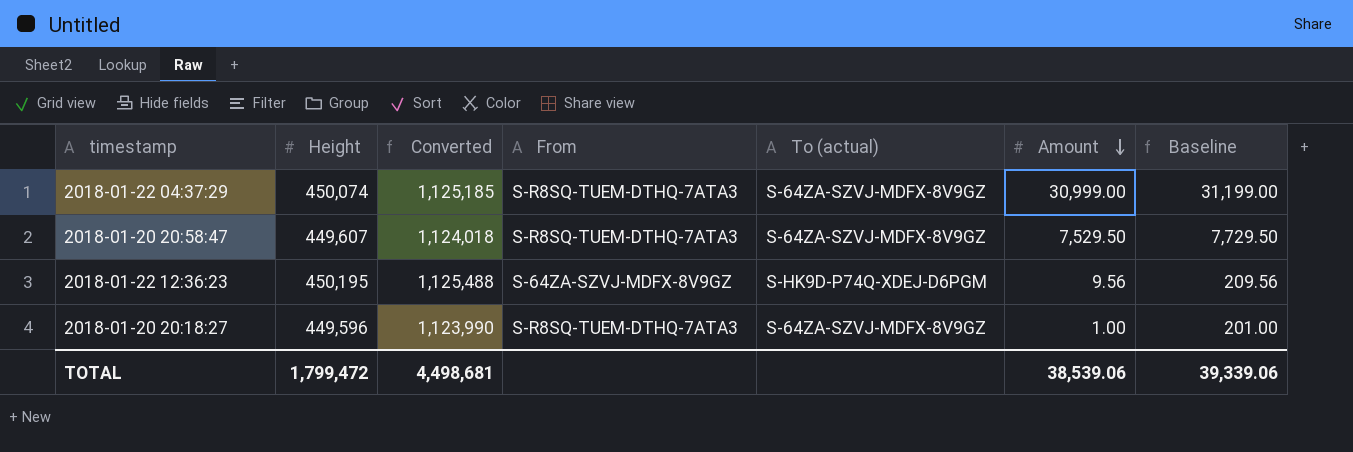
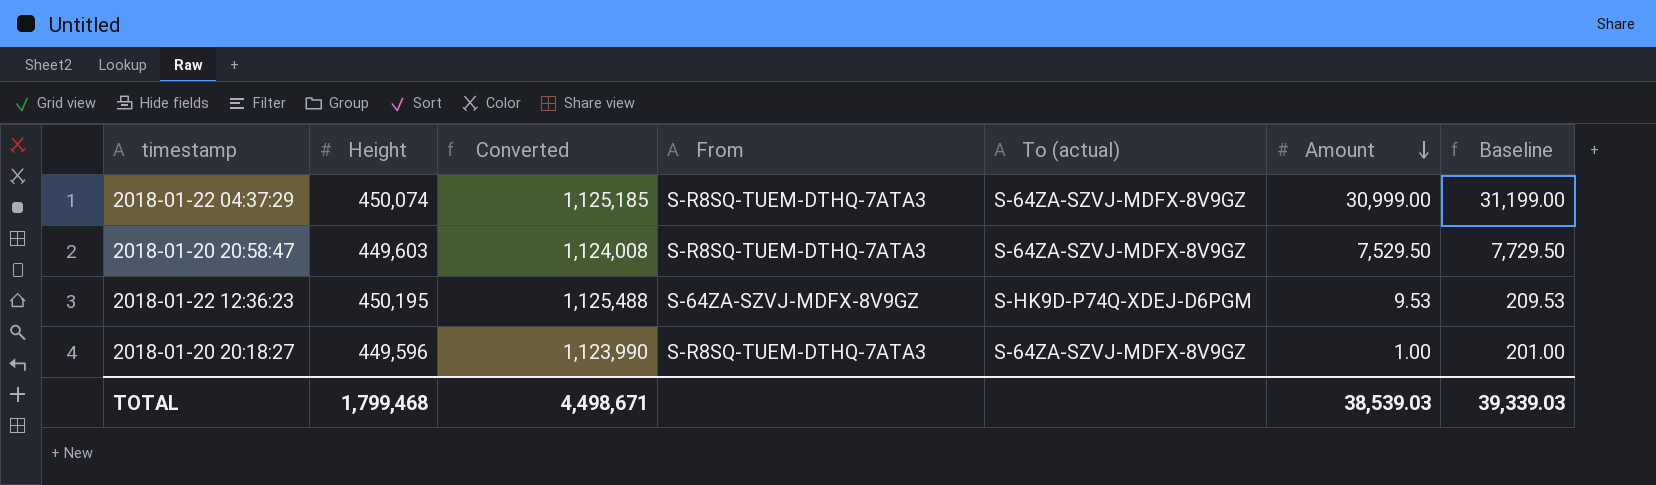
2018-01-20 20:58:47 | Height: 449,607 -> 449,603
2018-01-20 20:58:47 | Converted: 1,124,018 -> 1,124,008
2018-01-22 12:36:23 | Amount: 9.56 -> 9.53
2018-01-22 12:36:23 | Baseline: 209.56 -> 209.53
TOTAL | Height: 1,799,472 -> 1,799,468
TOTAL | Converted: 4,498,681 -> 4,498,671
TOTAL | Amount: 38,539.06 -> 38,539.03
TOTAL | Baseline: 39,339.06 -> 39,339.03

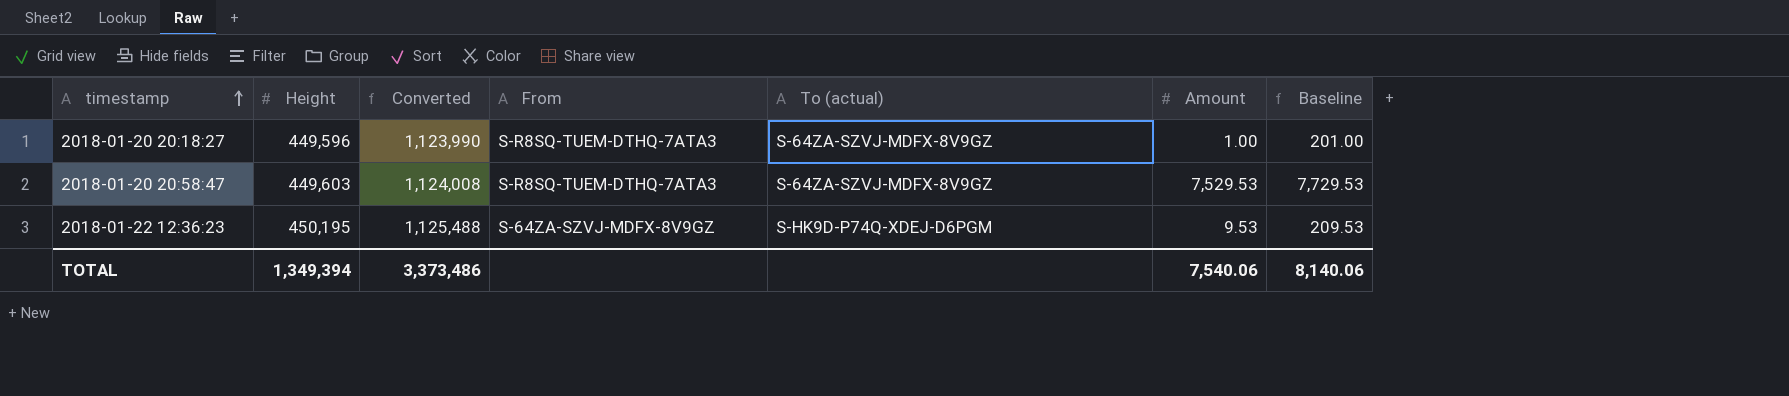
row order: Amount descending -> timestamp ascending
row 2018-01-22 04:37:29: 450,074 | 1,125,185 | S-R8SQ-TUEM-DTHQ-7ATA3 | S-64ZA-SZVJ-MDFX-8V9GZ | 30,999.00 | 31,199.00 -> none
2018-01-20 20:58:47 | Amount: 7,529.50 -> 7,529.53
2018-01-20 20:58:47 | Baseline: 7,729.50 -> 7,729.53
TOTAL | Height: 1,799,468 -> 1,349,394
TOTAL | Converted: 4,498,671 -> 3,373,486
TOTAL | Amount: 38,539.03 -> 7,540.06
TOTAL | Baseline: 39,339.03 -> 8,140.06

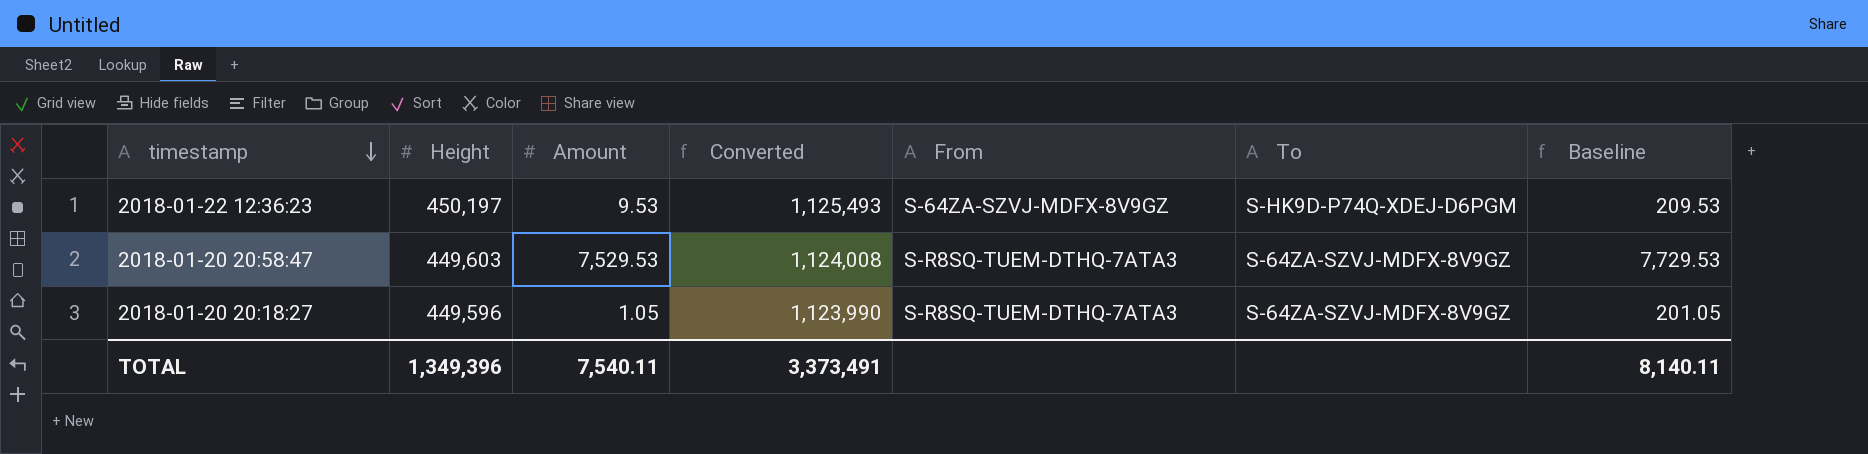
row order: timestamp ascending -> timestamp descending
column Amount | position: 6 -> 3
column name: To (actual) -> To
2018-01-22 12:36:23 | Height: 450,195 -> 450,197
2018-01-22 12:36:23 | Converted: 1,125,488 -> 1,125,493
2018-01-20 20:18:27 | Amount: 1.00 -> 1.05
2018-01-20 20:18:27 | Baseline: 201.00 -> 201.05
TOTAL | Height: 1,349,394 -> 1,349,396
TOTAL | Amount: 7,540.06 -> 7,540.11
TOTAL | Converted: 3,373,486 -> 3,373,491
TOTAL | Baseline: 8,140.06 -> 8,140.11

